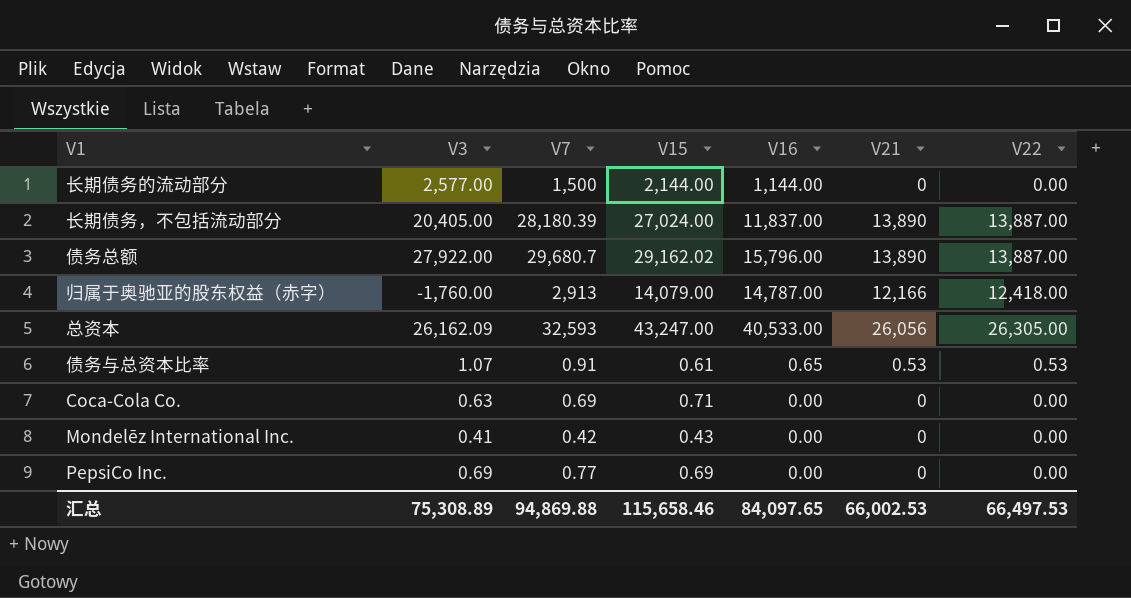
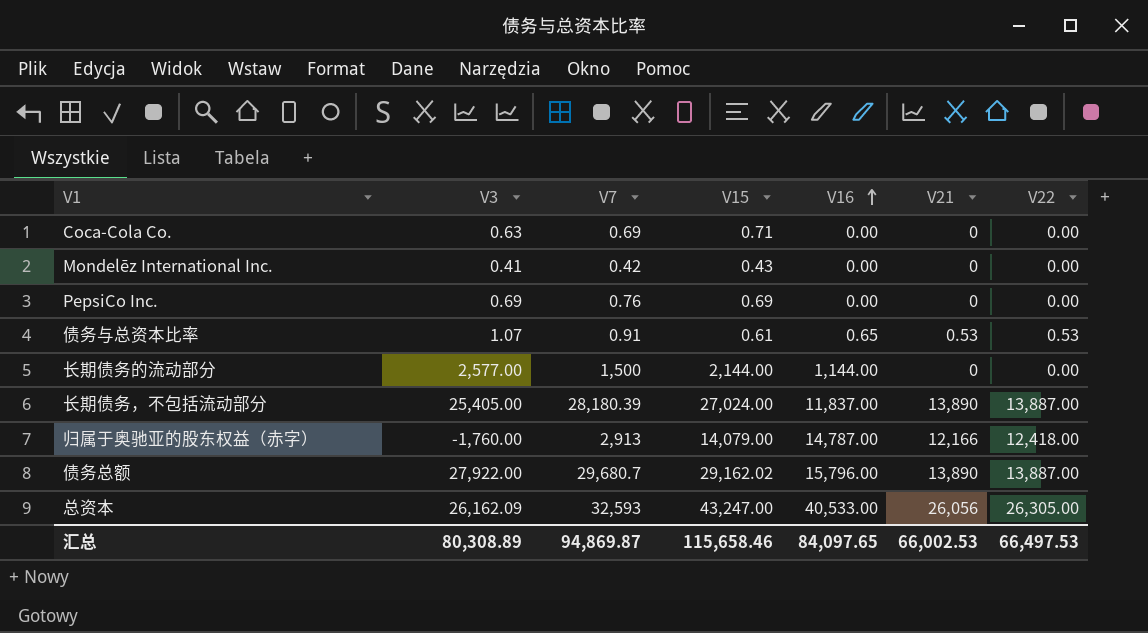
row order: none -> V16 ascending
PepsiCo Inc. | V7: 0.77 -> 0.76
长期债务，不包括流动部分 | V3: 20,405.00 -> 25,405.00
汇总 | V3: 75,308.89 -> 80,308.89
汇总 | V7: 94,869.88 -> 94,869.87

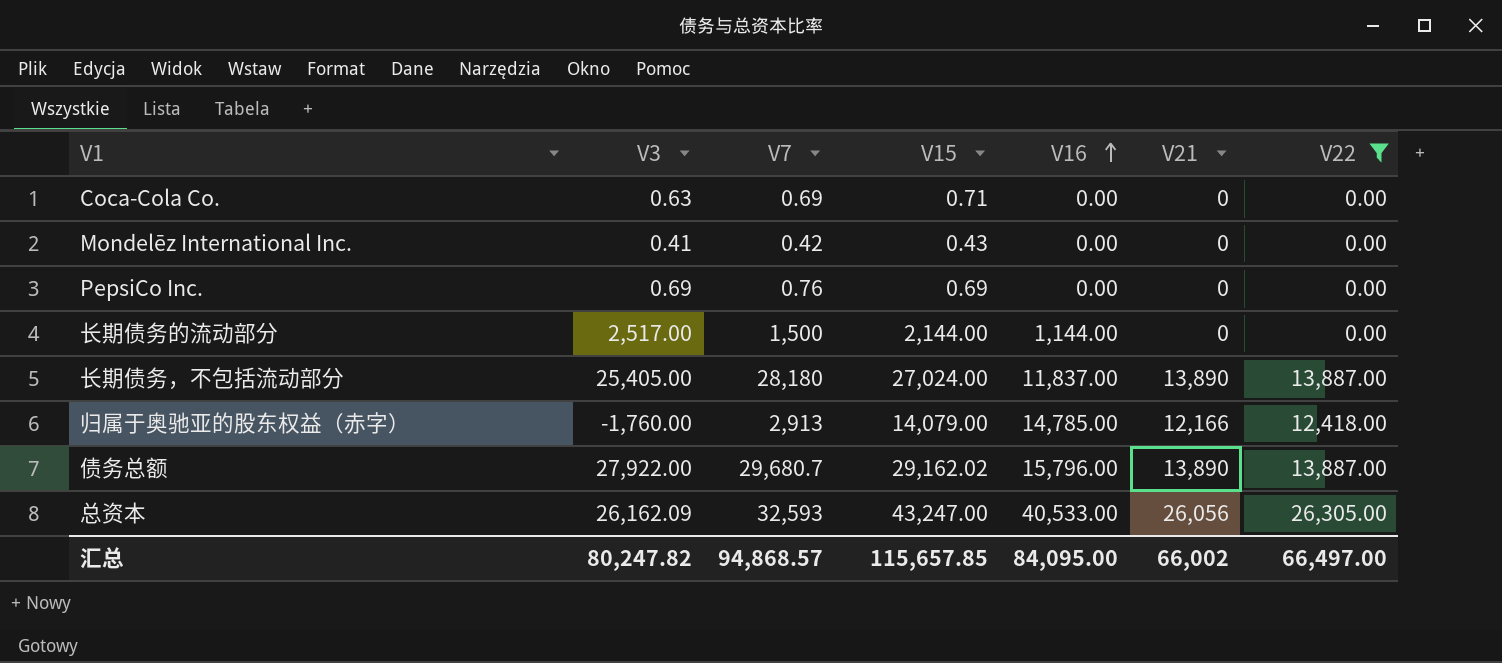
filter: none -> V22 != 0.53
长期债务的流动部分 | V3: 2,577.00 -> 2,517.00
长期债务，不包括流动部分 | V7: 28,180.39 -> 28,180
归属于奥驰亚的股东权益（赤字） | V16: 14,787.00 -> 14,785.00
汇总 | V3: 80,308.89 -> 80,247.82
汇总 | V7: 94,869.87 -> 94,868.57
汇总 | V15: 115,658.46 -> 115,657.85
汇总 | V16: 84,097.65 -> 84,095.00
汇总 | V21: 66,002.53 -> 66,002
汇总 | V22: 66,497.53 -> 66,497.00

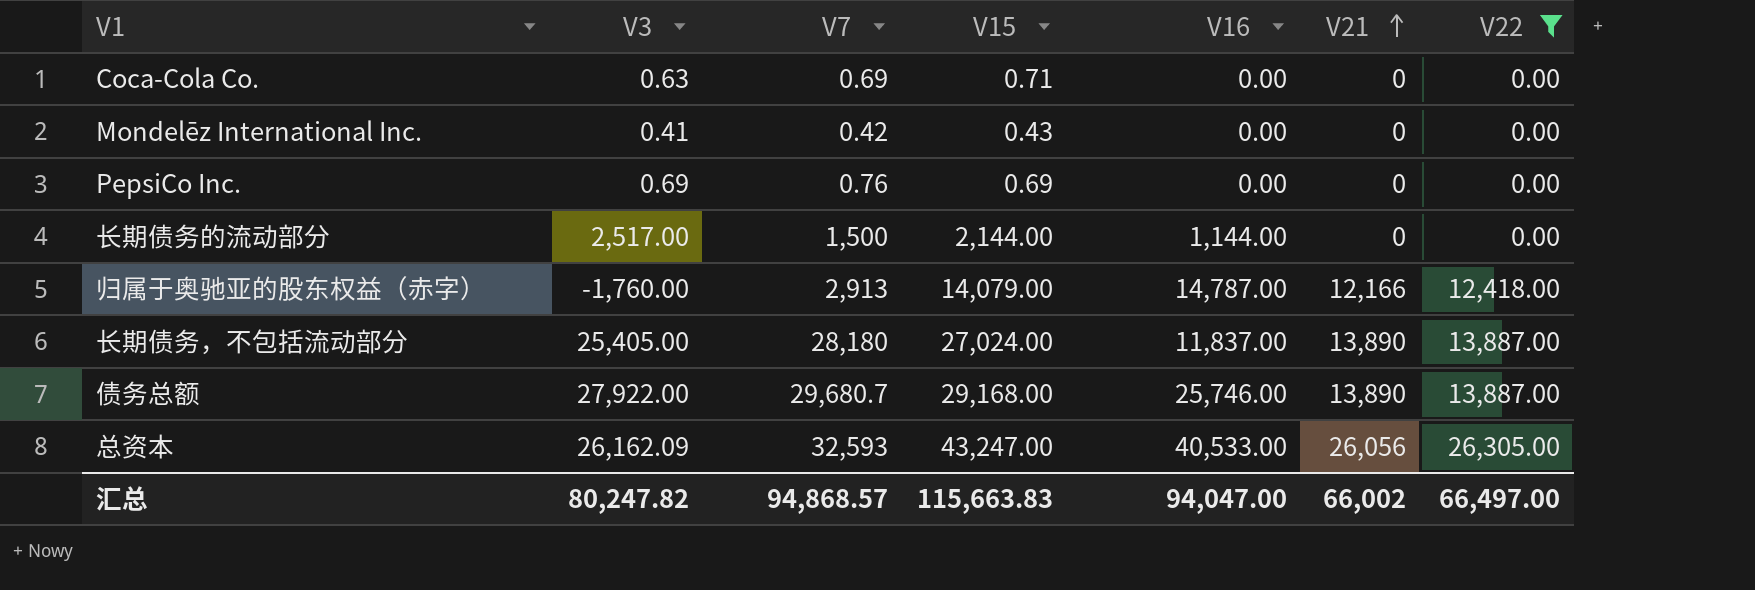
row order: V16 ascending -> V21 ascending
归属于奥驰亚的股东权益（赤字） | V16: 14,785.00 -> 14,787.00
债务总额 | V15: 29,162.02 -> 29,168.00
债务总额 | V16: 15,796.00 -> 25,746.00
汇总 | V15: 115,657.85 -> 115,663.83
汇总 | V16: 84,095.00 -> 94,047.00

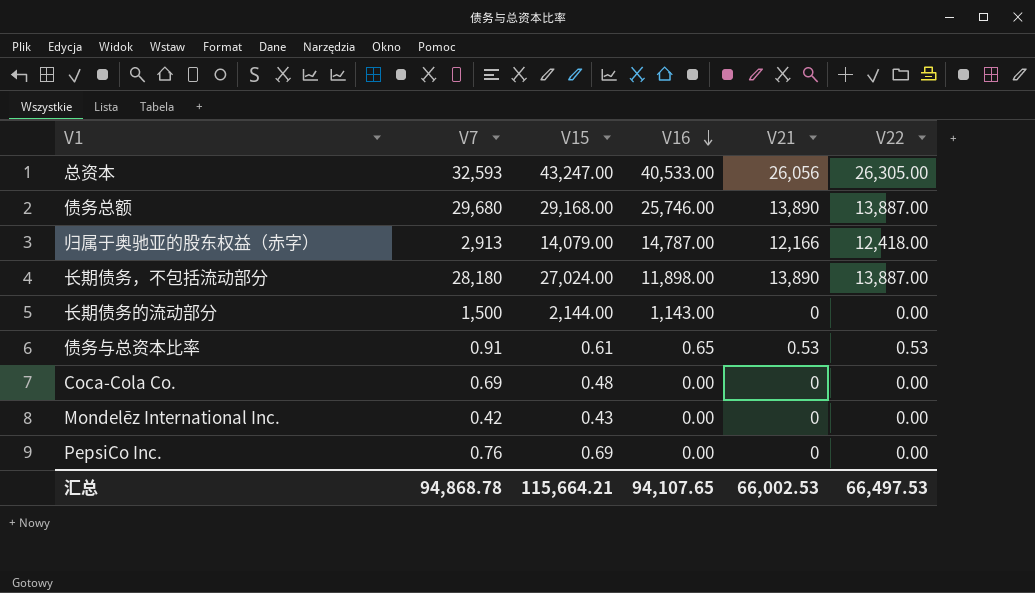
filter: V22 != 0.53 -> none
row order: V21 ascending -> V16 descending
column V3 | position: 2 -> none
债务总额 | V7: 29,680.7 -> 29,680
长期债务，不包括流动部分 | V16: 11,837.00 -> 11,898.00
长期债务的流动部分 | V16: 1,144.00 -> 1,143.00
Coca-Cola Co. | V15: 0.71 -> 0.48
汇总 | V7: 94,868.57 -> 94,868.78
汇总 | V15: 115,663.83 -> 115,664.21
汇总 | V16: 94,047.00 -> 94,107.65
汇总 | V21: 66,002 -> 66,002.53
汇总 | V22: 66,497.00 -> 66,497.53

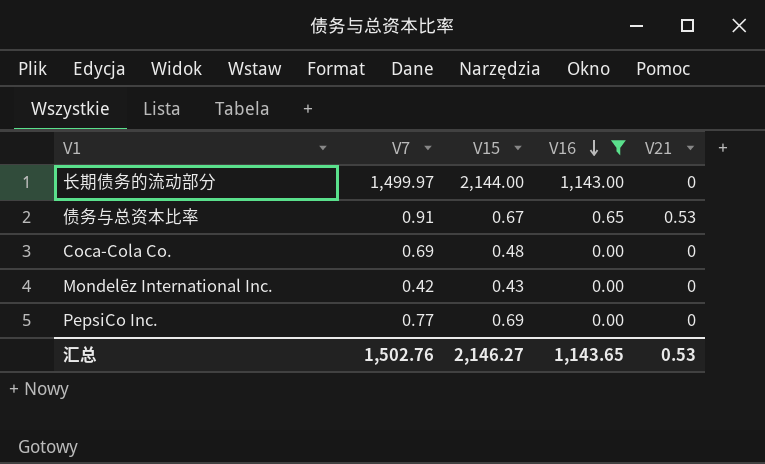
filter: none -> V16 <= 1,143.00
column V22 | position: 6 -> none
长期债务的流动部分 | V7: 1,500 -> 1,499.97
债务与总资本比率 | V15: 0.61 -> 0.67
PepsiCo Inc. | V7: 0.76 -> 0.77
汇总 | V7: 94,868.78 -> 1,502.76
汇总 | V15: 115,664.21 -> 2,146.27
汇总 | V16: 94,107.65 -> 1,143.65
汇总 | V21: 66,002.53 -> 0.53

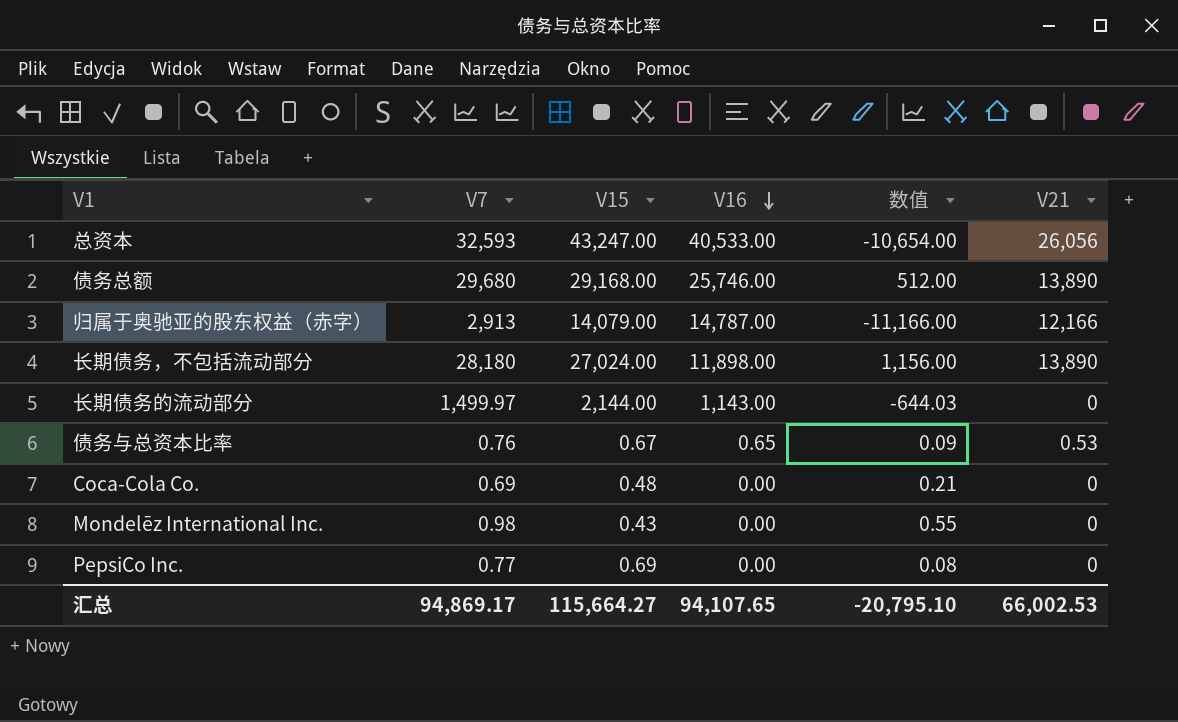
filter: V16 <= 1,143.00 -> none
column 数值 | formula: none -> [V7] - [V15]
债务与总资本比率 | V7: 0.91 -> 0.76
Mondelēz International Inc. | V7: 0.42 -> 0.98
汇总 | V7: 1,502.76 -> 94,869.17
汇总 | V15: 2,146.27 -> 115,664.27
汇总 | V16: 1,143.65 -> 94,107.65
汇总 | V21: 0.53 -> 66,002.53

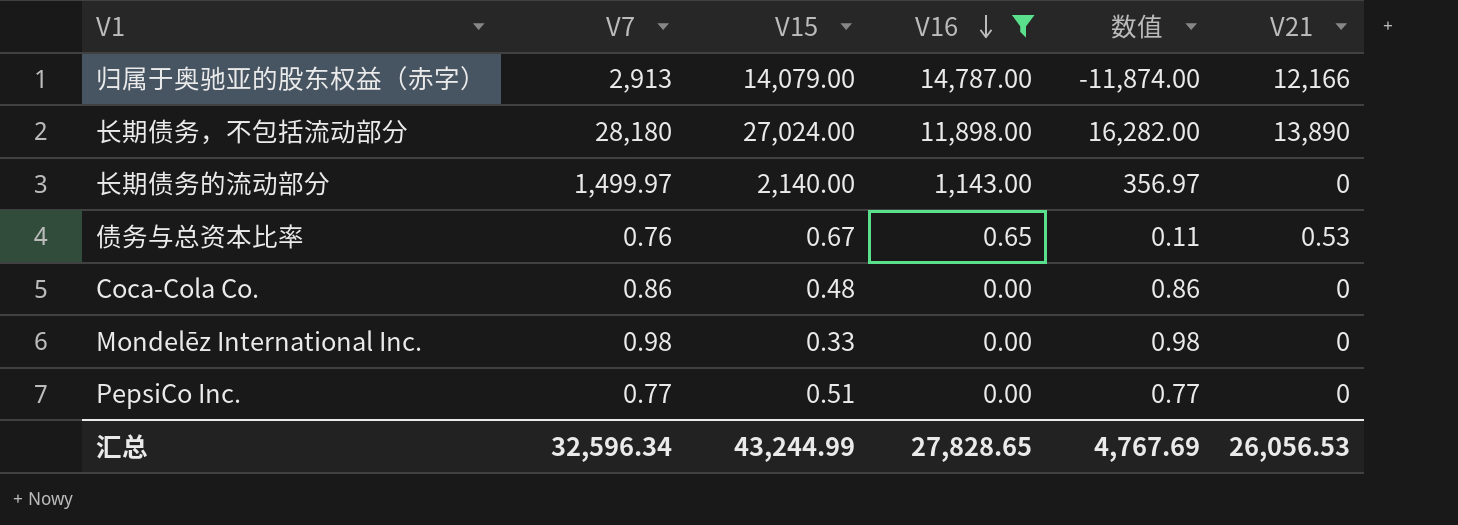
filter: none -> V16 <= 14,787.00
column 数值 | formula: [V7] - [V15] -> [V7] - [V16]
长期债务的流动部分 | V15: 2,144.00 -> 2,140.00
Coca-Cola Co. | V7: 0.69 -> 0.86
Mondelēz International Inc. | V15: 0.43 -> 0.33
PepsiCo Inc. | V15: 0.69 -> 0.51
汇总 | V7: 94,869.17 -> 32,596.34
汇总 | V15: 115,664.27 -> 43,244.99
汇总 | V16: 94,107.65 -> 27,828.65
汇总 | 数值: -20,795.10 -> 4,767.69
汇总 | V21: 66,002.53 -> 26,056.53

